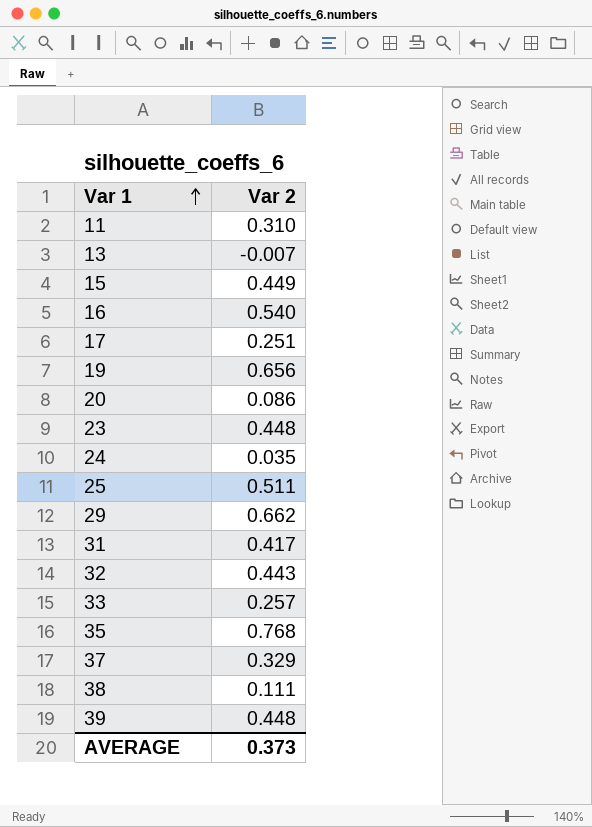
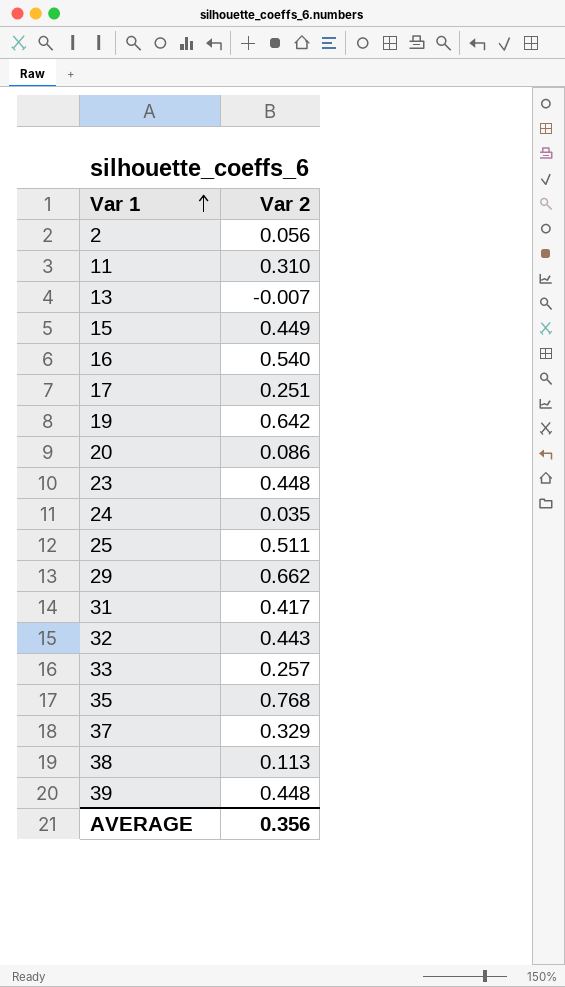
row 2: none -> 0.056
19 | Var 2: 0.656 -> 0.642
38 | Var 2: 0.111 -> 0.113
AVERAGE | Var 2: 0.373 -> 0.356

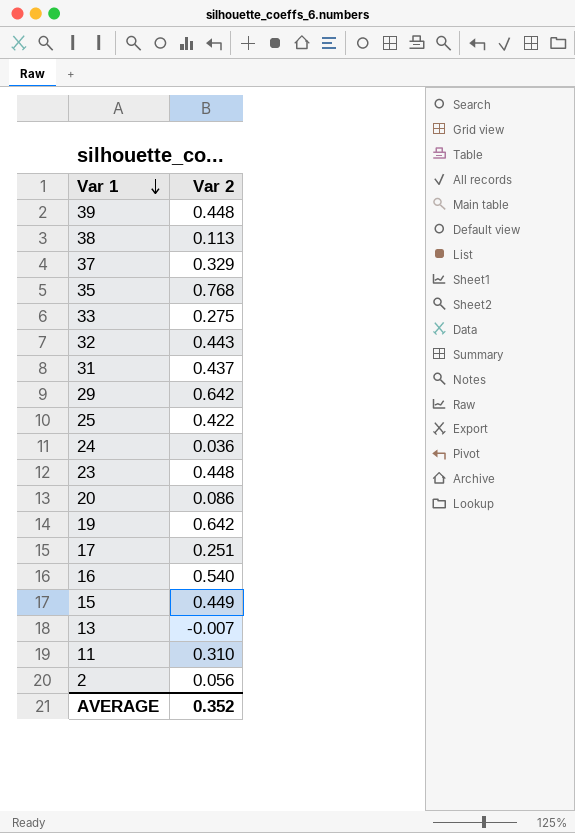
row order: Var 1 ascending -> Var 1 descending
33 | Var 2: 0.257 -> 0.275
31 | Var 2: 0.417 -> 0.437
29 | Var 2: 0.662 -> 0.642
25 | Var 2: 0.511 -> 0.422
24 | Var 2: 0.035 -> 0.036
AVERAGE | Var 2: 0.356 -> 0.352

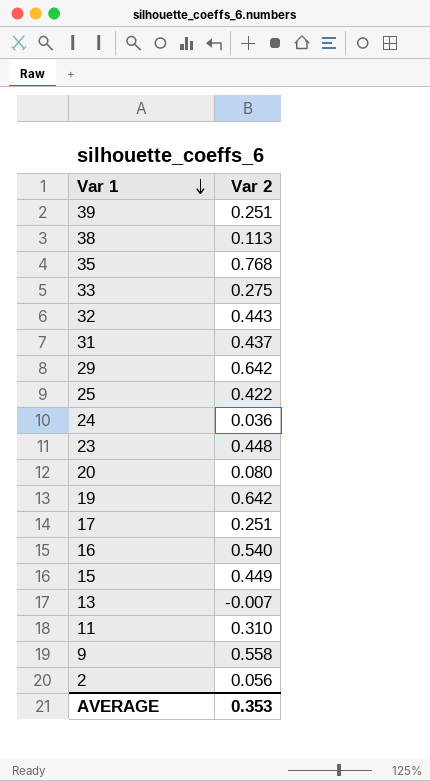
row 37: 0.329 -> none
39 | Var 2: 0.448 -> 0.251
20 | Var 2: 0.086 -> 0.080
row 9: none -> 0.558
AVERAGE | Var 2: 0.352 -> 0.353

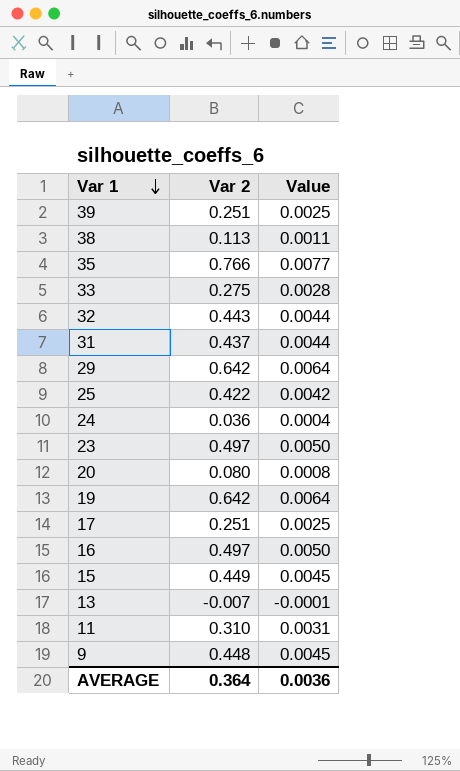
column Value | formula: none -> [Var 2] * 0.01
row 2: 0.056 -> none
35 | Var 2: 0.768 -> 0.766
23 | Var 2: 0.448 -> 0.497
16 | Var 2: 0.540 -> 0.497
9 | Var 2: 0.558 -> 0.448
AVERAGE | Var 2: 0.353 -> 0.364

